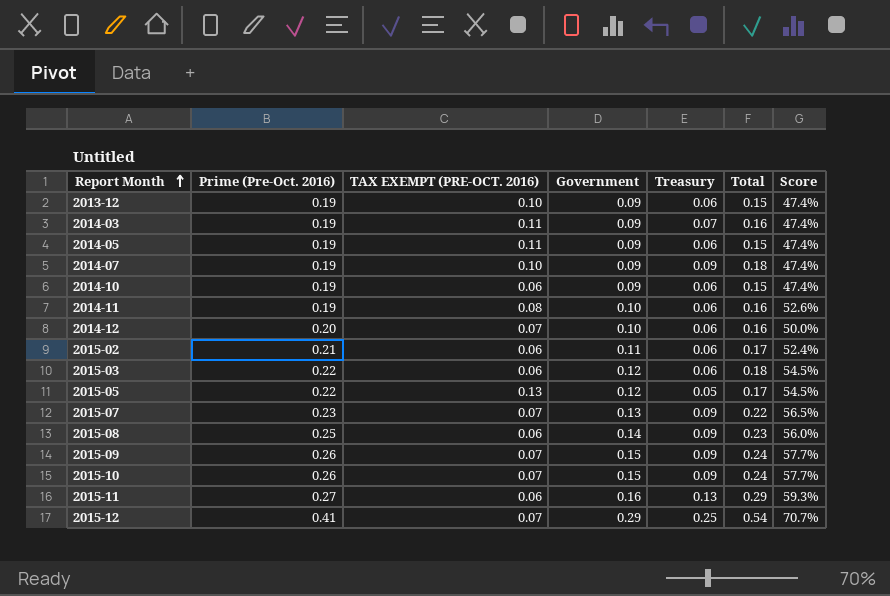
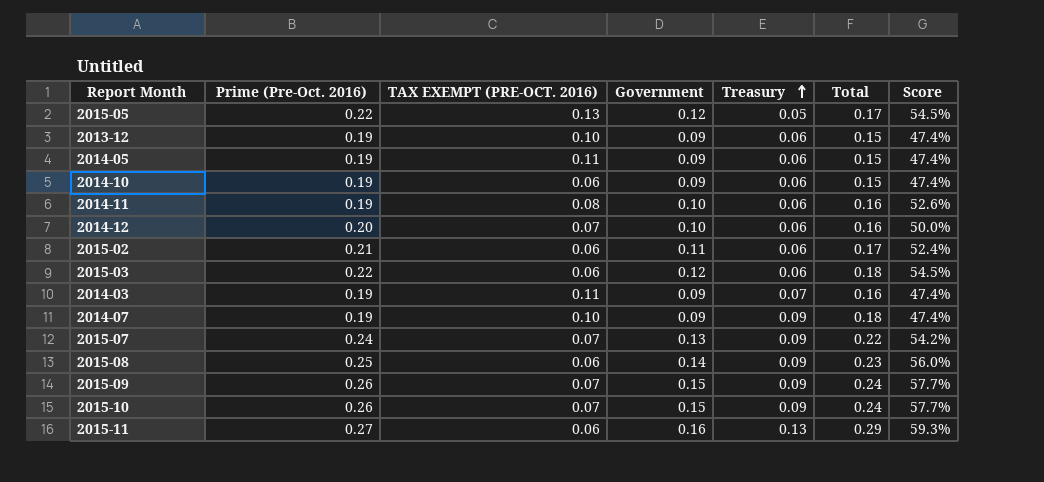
row order: Report Month ascending -> Treasury ascending
row 2015-12: 0.41 | 0.07 | 0.29 | 0.25 | 0.54 | 70.7% -> none
2015-07 | Prime (Pre-Oct. 2016): 0.23 -> 0.24
2015-07 | Score: 56.5% -> 54.2%

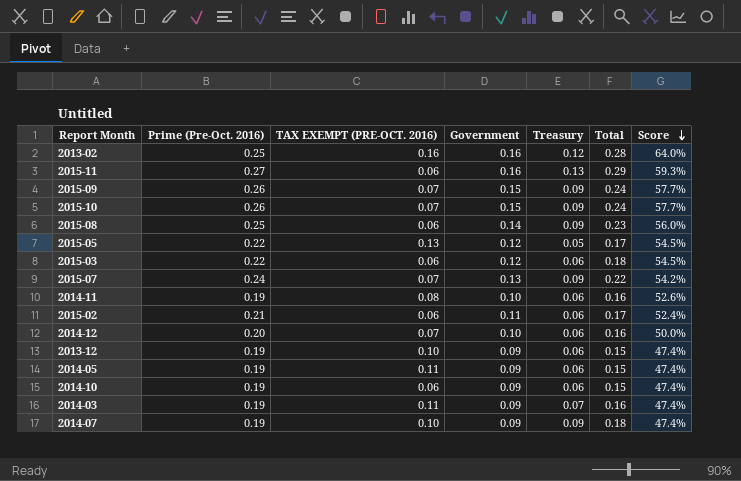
row order: Treasury ascending -> Score descending
row 2013-02: none -> 0.25 | 0.16 | 0.16 | 0.12 | 0.28 | 64.0%

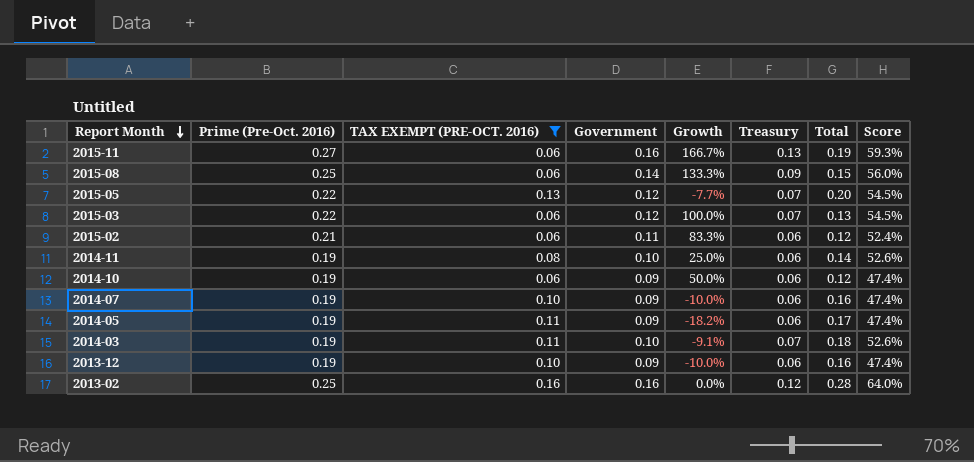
filter: none -> TAX EXEMPT (PRE-OCT. 2016) != 0.07
row order: Score descending -> Report Month descending
column Growth | formula: none -> ([Government] - [TAX EXEMPT (PRE-OCT. 2016)]) / [TAX EXEMPT (PRE-OCT. 2016)]
column Total | formula: [Government] + [Treasury] -> [TAX EXEMPT (PRE-OCT. 2016)] + [Treasury]
2015-05 | Treasury: 0.05 -> 0.07
2015-03 | Treasury: 0.06 -> 0.07
2014-07 | Treasury: 0.09 -> 0.06
2014-03 | Government: 0.09 -> 0.10
2014-03 | Score: 47.4% -> 52.6%

